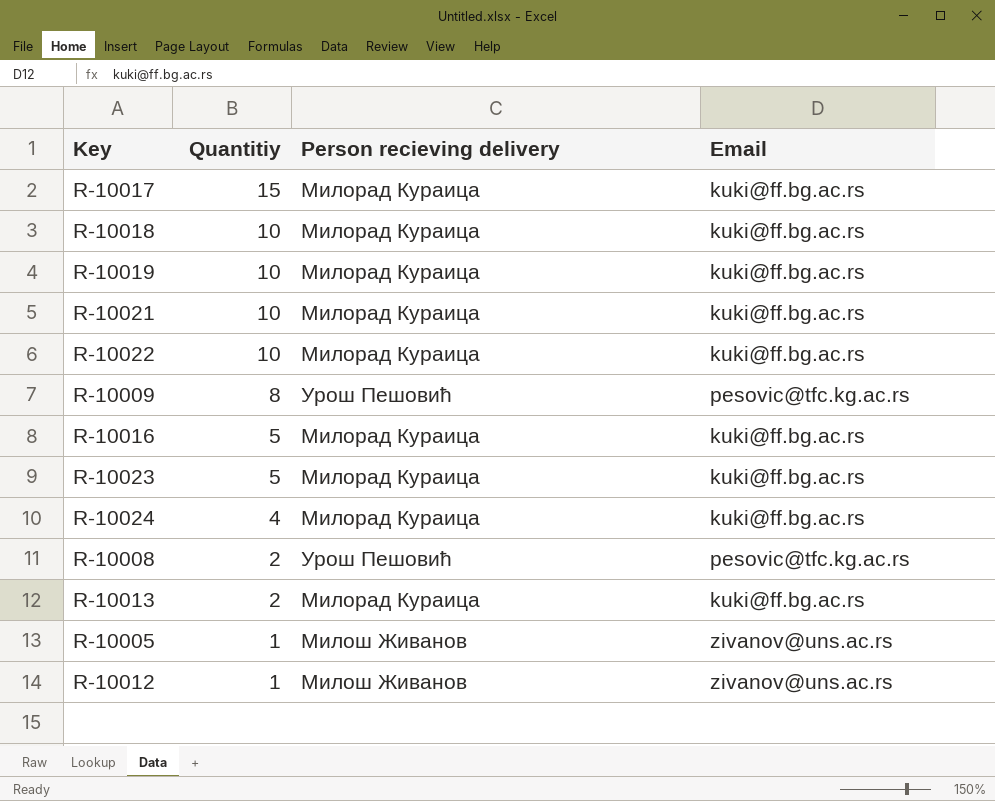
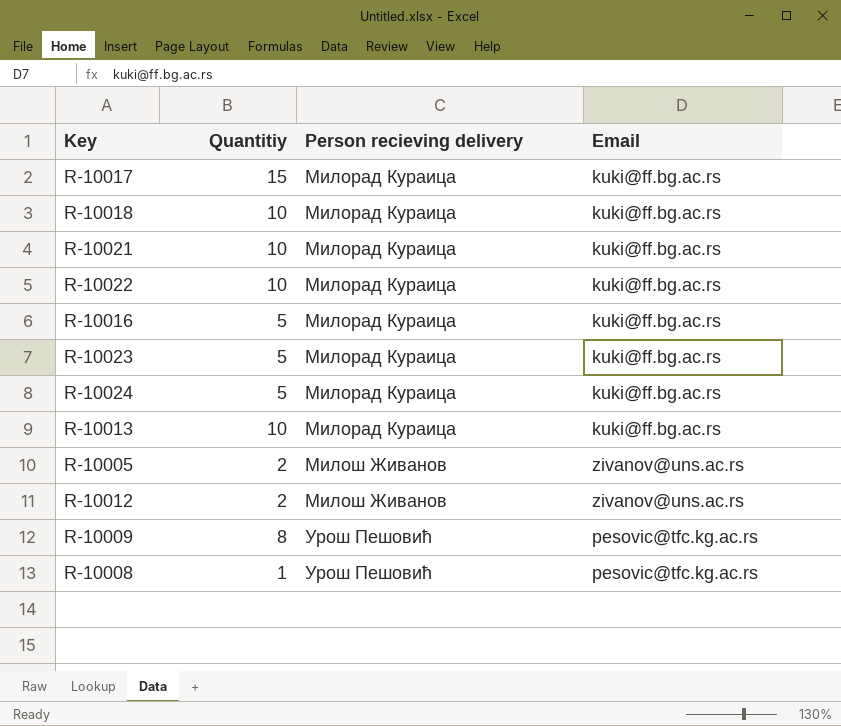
row order: Quantitiy descending -> Person recieving delivery ascending
row R-10019: 10 | Милорад Кураица | kuki@ff.bg.ac.rs -> none
R-10024 | Quantitiy: 4 -> 5
R-10013 | Quantitiy: 2 -> 10
R-10005 | Quantitiy: 1 -> 2
R-10012 | Quantitiy: 1 -> 2
R-10008 | Quantitiy: 2 -> 1

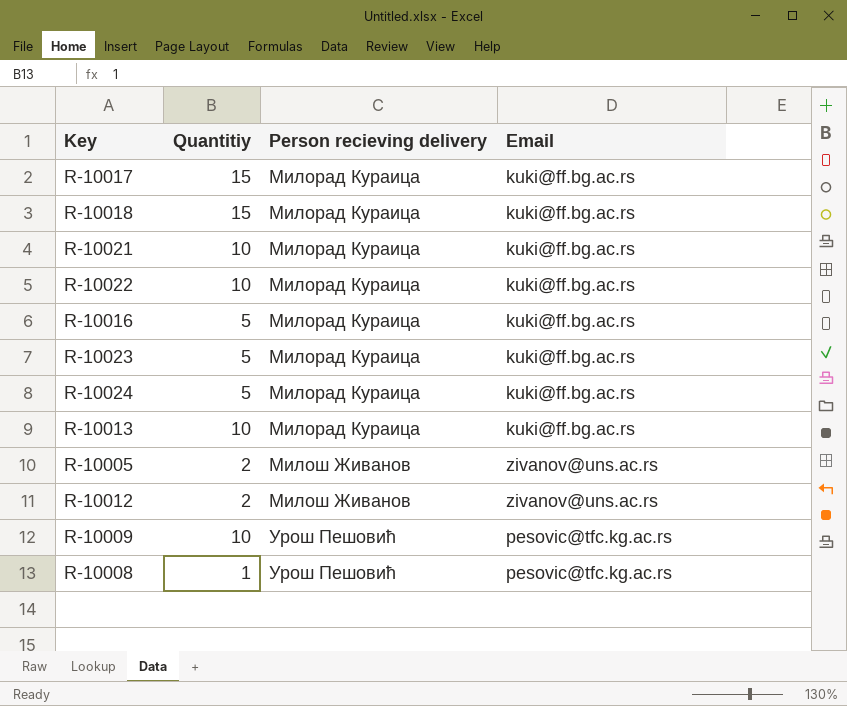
R-10018 | Quantitiy: 10 -> 15
R-10009 | Quantitiy: 8 -> 10

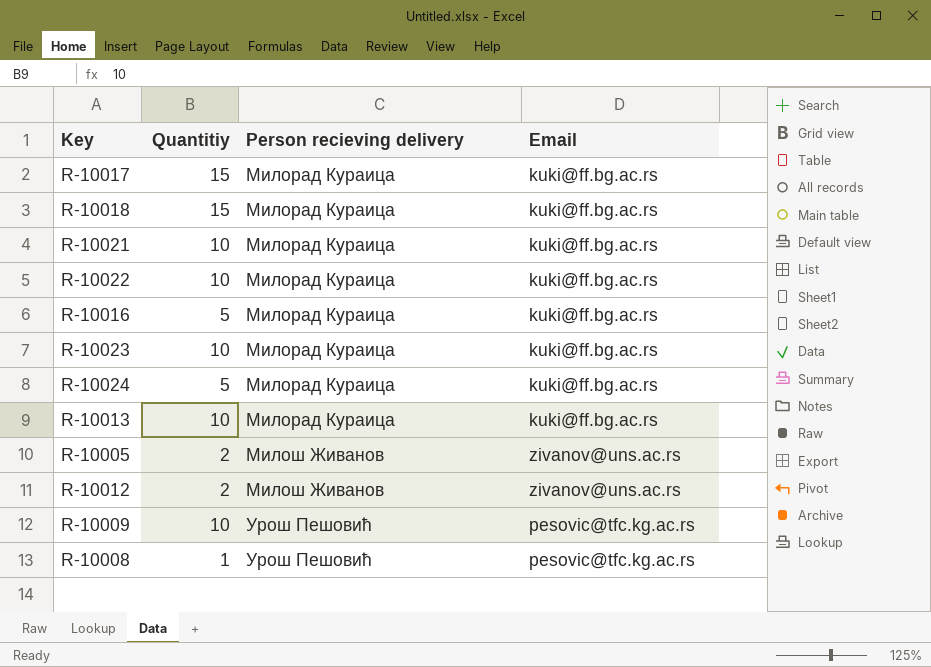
R-10023 | Quantitiy: 5 -> 10

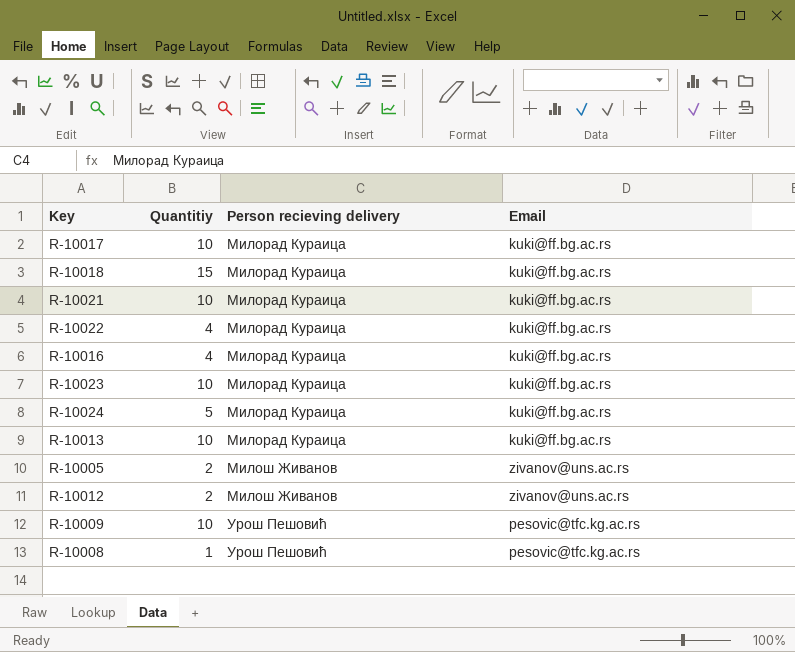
R-10017 | Quantitiy: 15 -> 10
R-10022 | Quantitiy: 10 -> 4
R-10016 | Quantitiy: 5 -> 4

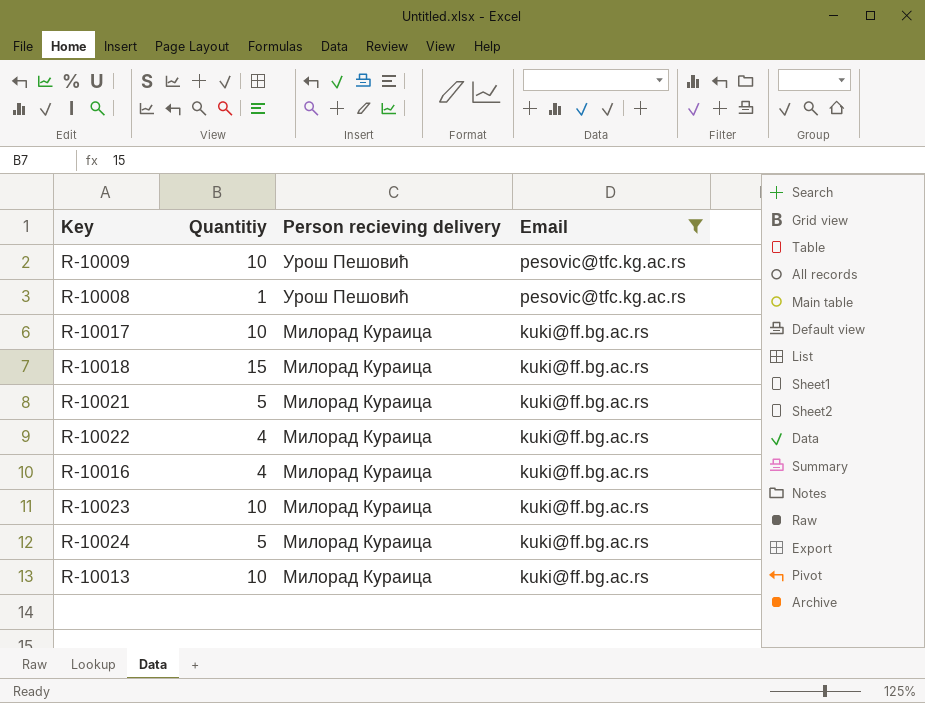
filter: none -> Email != zivanov@uns.ac.rs
row order: Person recieving delivery ascending -> Person recieving delivery descending
R-10021 | Quantitiy: 10 -> 5

